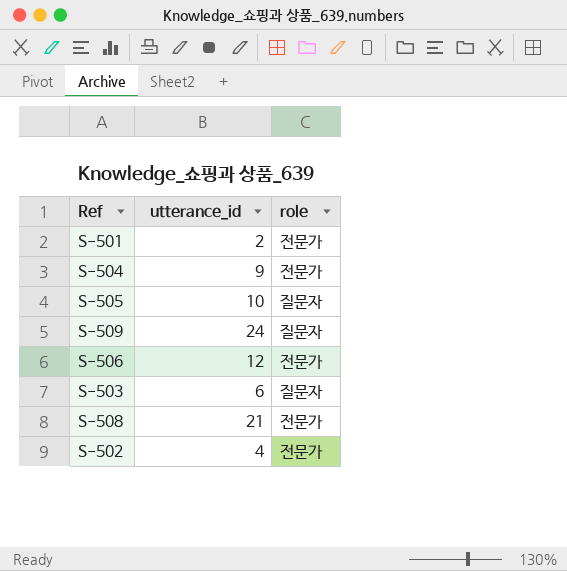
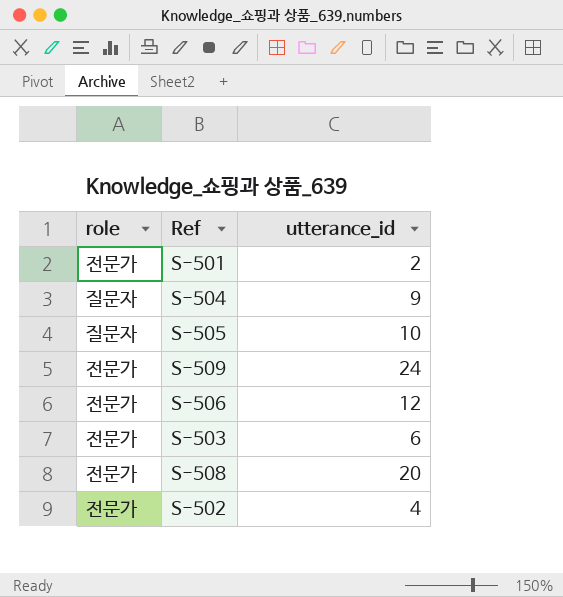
column role | position: 3 -> 1
S-504 | role: 전문가 -> 질문자
S-509 | role: 질문자 -> 전문가
S-503 | role: 질문자 -> 전문가
S-508 | utterance_id: 21 -> 20

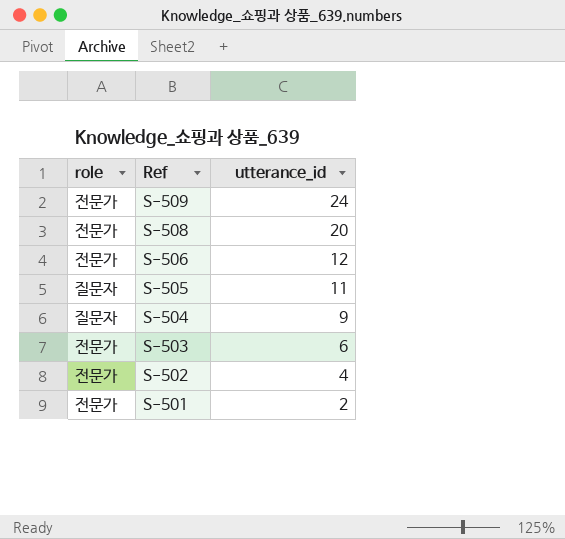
row order: none -> Ref descending
S-505 | utterance_id: 10 -> 11

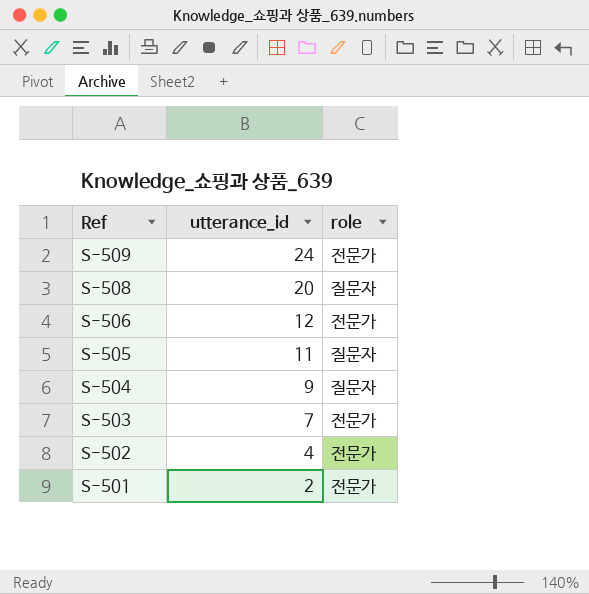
column role | position: 1 -> 3
S-508 | role: 전문가 -> 질문자
S-503 | utterance_id: 6 -> 7

